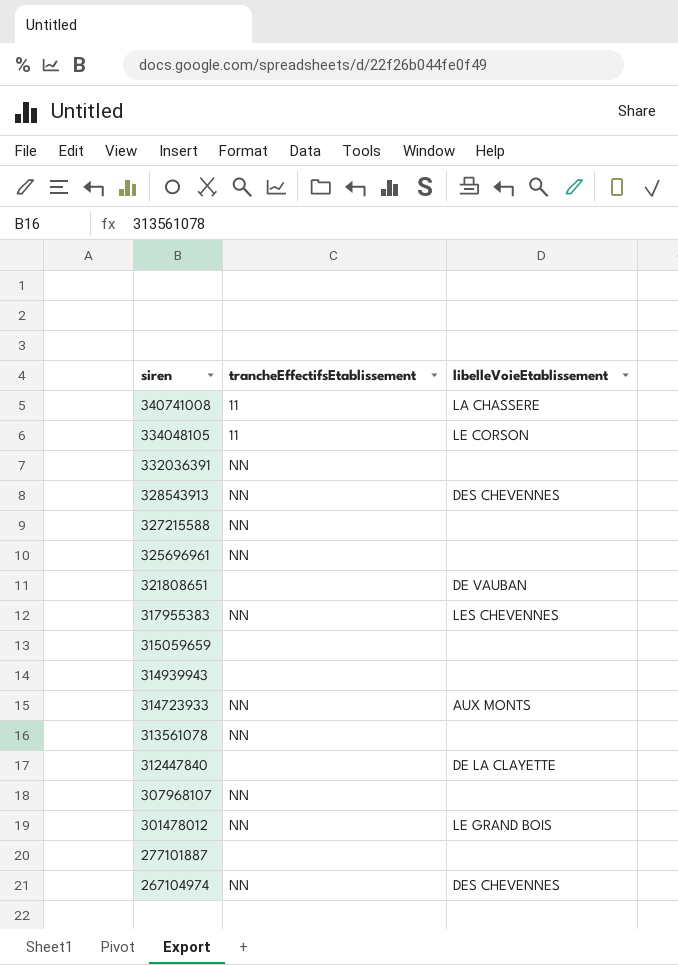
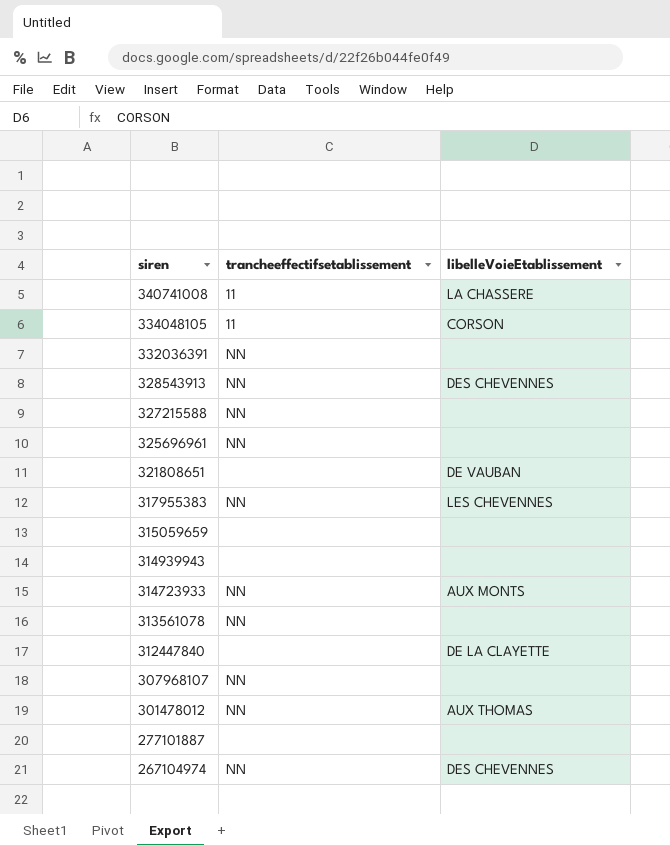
column name: trancheEffectifsEtablissement -> trancheeffectifsetablissement
334048105 | libelleVoieEtablissement: LE CORSON -> CORSON
301478012 | libelleVoieEtablissement: LE GRAND BOIS -> AUX THOMAS

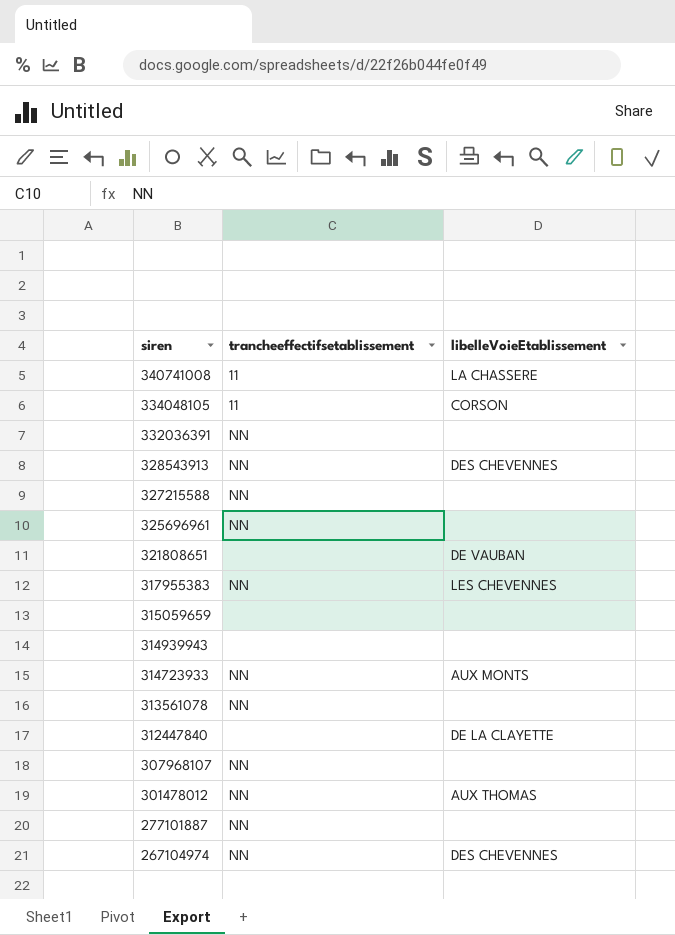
277101887 | trancheeffectifsetablissement: none -> NN

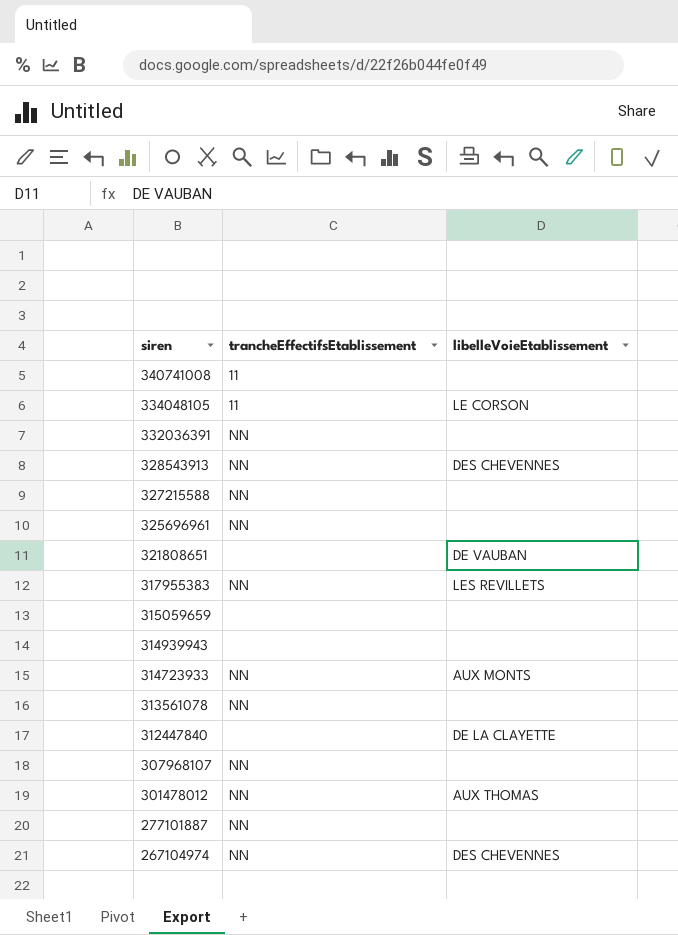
column name: trancheeffectifsetablissement -> trancheEffectifsEtablissement
340741008 | libelleVoieEtablissement: LA CHASSERE -> none
334048105 | libelleVoieEtablissement: CORSON -> LE CORSON
317955383 | libelleVoieEtablissement: LES CHEVENNES -> LES REVILLETS

